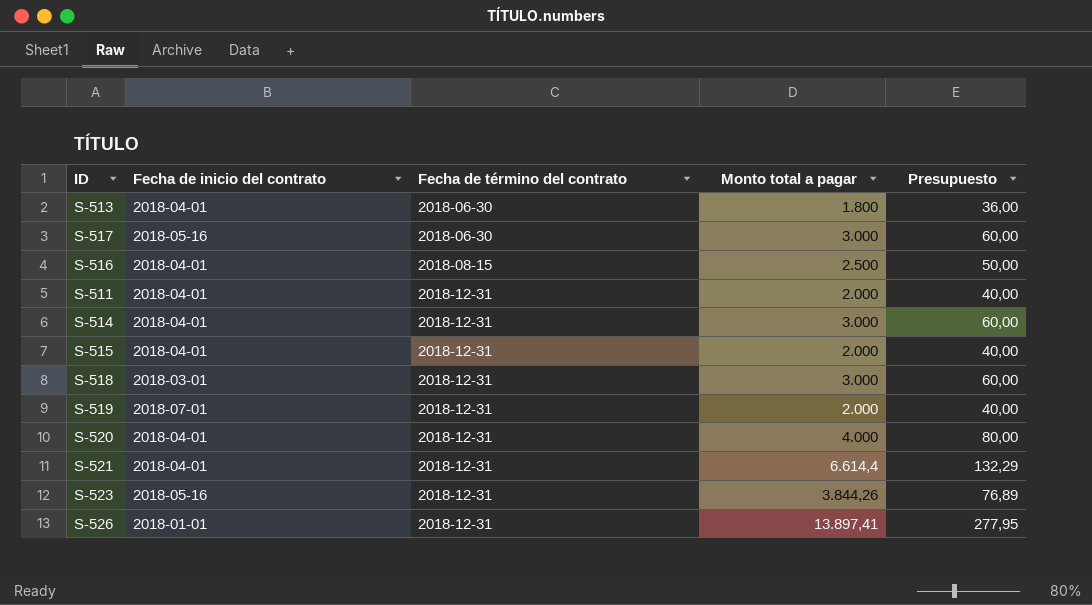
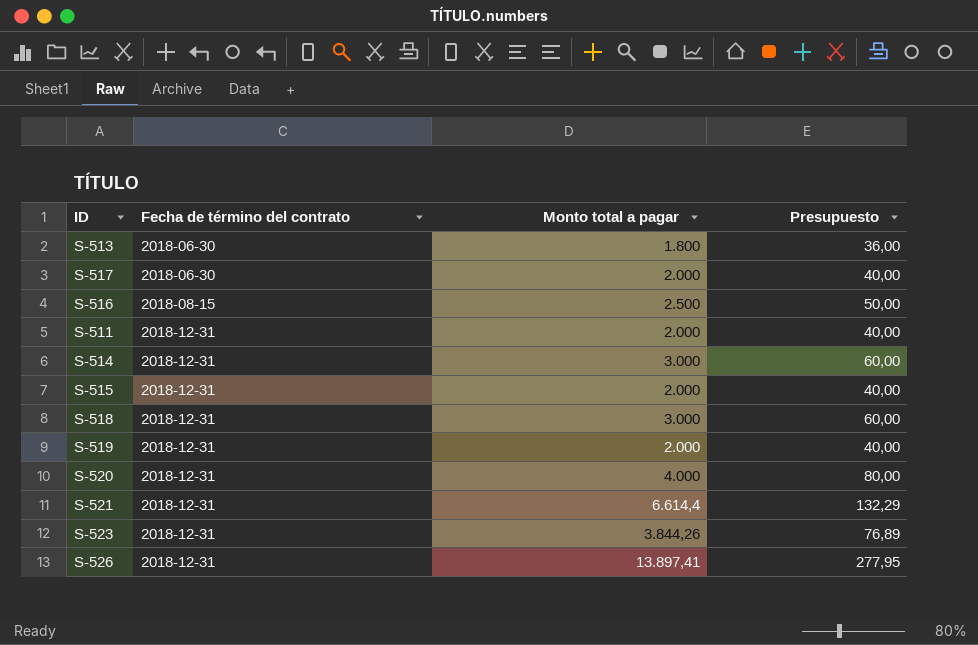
column Fecha de inicio del contrato | position: 2 -> none
S-517 | Monto total a pagar: 3.000 -> 2.000
S-517 | Presupuesto: 60,00 -> 40,00

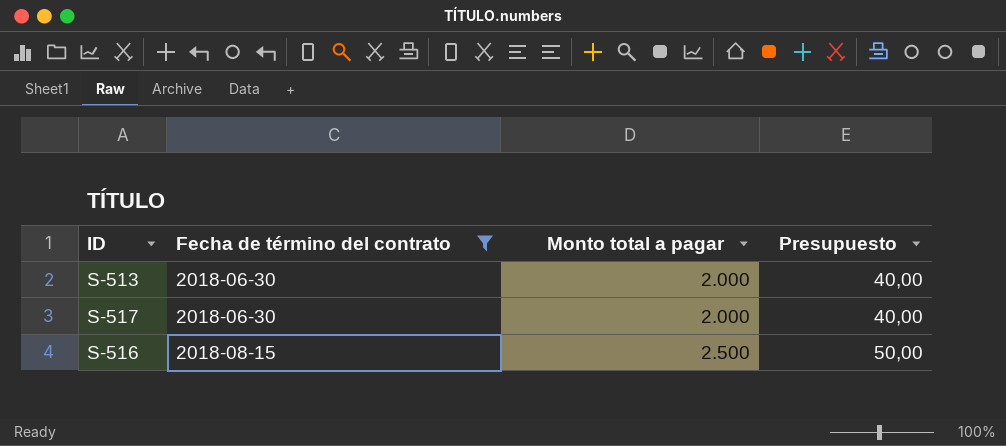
filter: none -> Fecha de término del contrato != 2018-12-31
S-513 | Monto total a pagar: 1.800 -> 2.000
S-513 | Presupuesto: 36,00 -> 40,00

